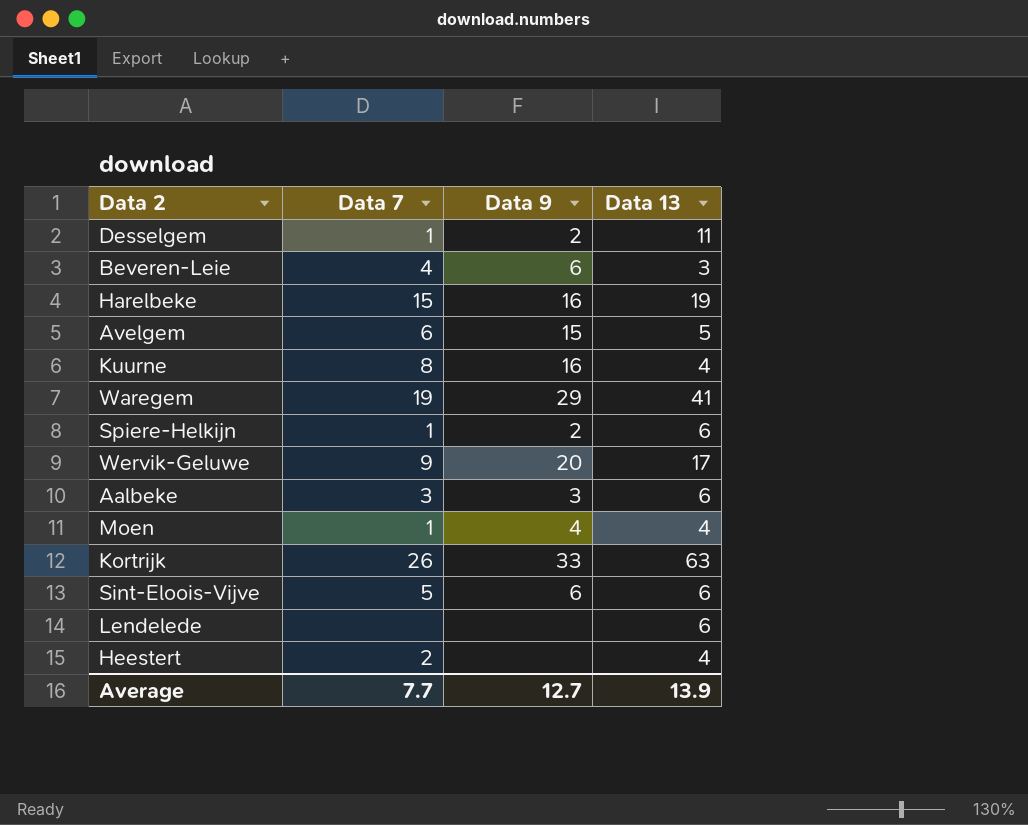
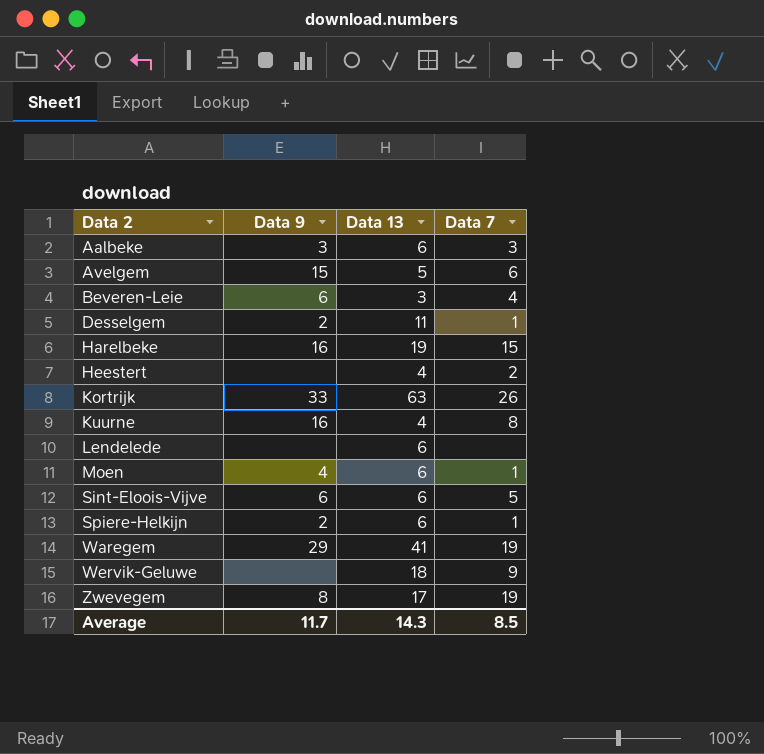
row order: none -> Data 2 ascending
column Data 7 | position: 2 -> 4
Moen | Data 13: 4 -> 6
Wervik-Geluwe | Data 9: 20 -> none
Wervik-Geluwe | Data 13: 17 -> 18
row Zwevegem: none -> 8 | 17 | 19
Average | Data 9: 12.7 -> 11.7
Average | Data 13: 13.9 -> 14.3
Average | Data 7: 7.7 -> 8.5

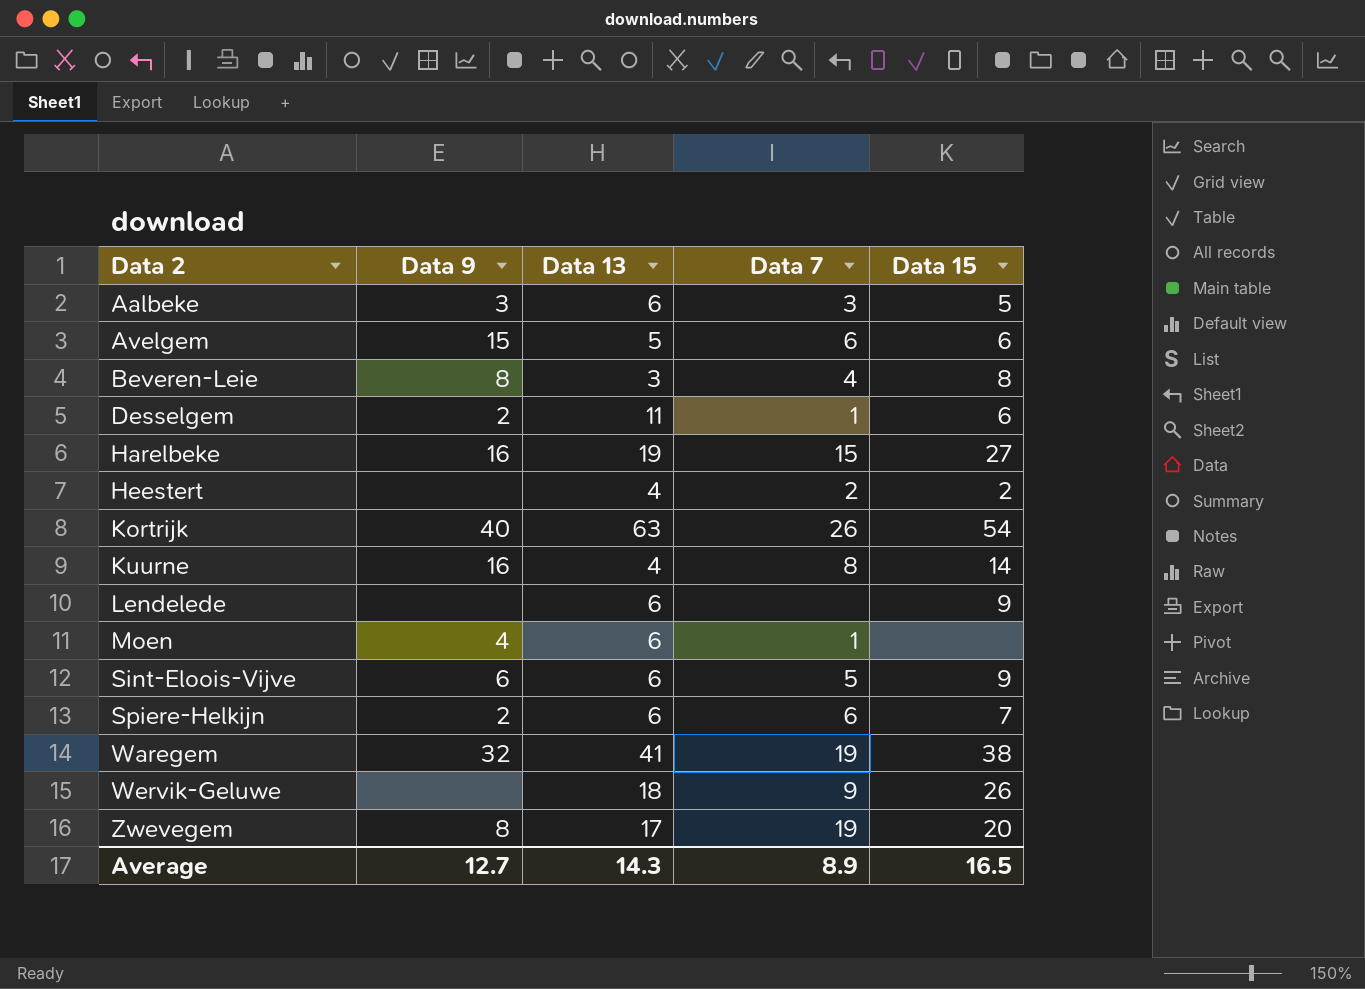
column Data 15 | position: none -> 5
Beveren-Leie | Data 9: 6 -> 8
Kortrijk | Data 9: 33 -> 40
Spiere-Helkijn | Data 7: 1 -> 6
Waregem | Data 9: 29 -> 32
Average | Data 9: 11.7 -> 12.7
Average | Data 7: 8.5 -> 8.9

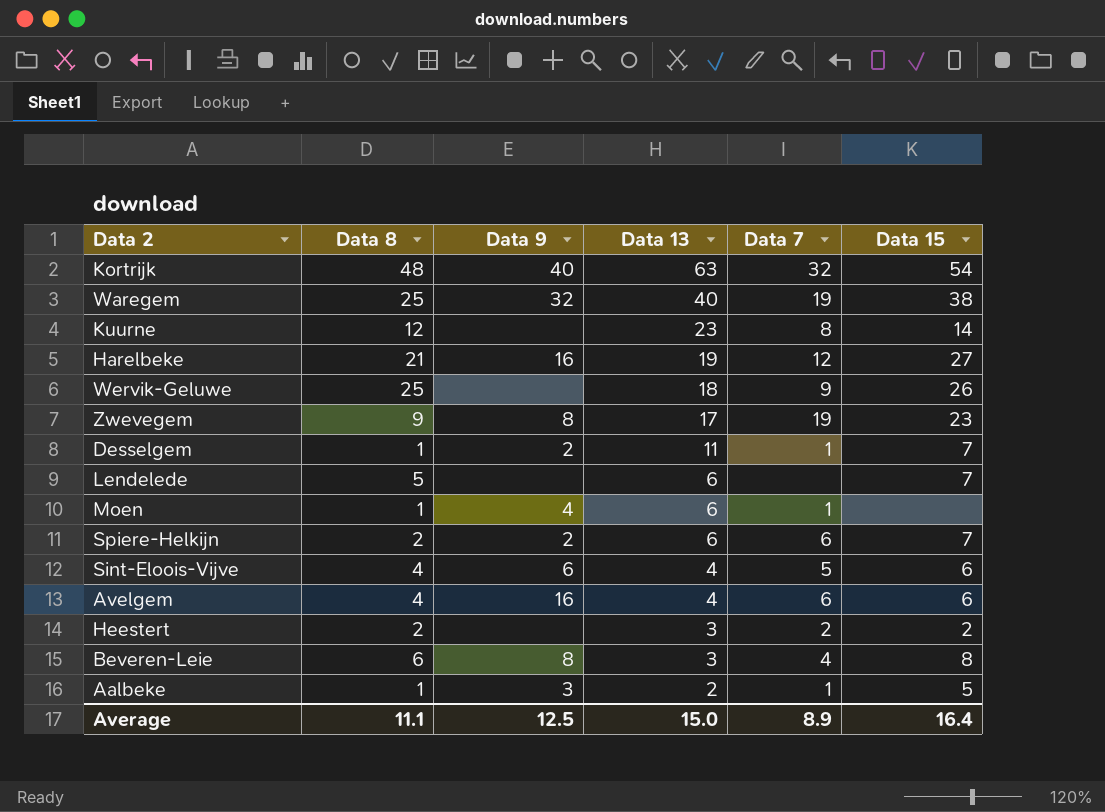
row order: Data 2 ascending -> Data 13 descending
column Data 8 | position: none -> 2
Kortrijk | Data 7: 26 -> 32
Waregem | Data 13: 41 -> 40
Kuurne | Data 9: 16 -> none
Kuurne | Data 13: 4 -> 23
Harelbeke | Data 7: 15 -> 12
Zwevegem | Data 15: 20 -> 23
Desselgem | Data 15: 6 -> 7
Lendelede | Data 15: 9 -> 7
Sint-Eloois-Vijve | Data 13: 6 -> 4
Sint-Eloois-Vijve | Data 15: 9 -> 6
Avelgem | Data 9: 15 -> 16
Avelgem | Data 13: 5 -> 4
Heestert | Data 13: 4 -> 3
Aalbeke | Data 13: 6 -> 2
Aalbeke | Data 7: 3 -> 1
Average | Data 9: 12.7 -> 12.5
Average | Data 13: 14.3 -> 15.0
Average | Data 15: 16.5 -> 16.4

